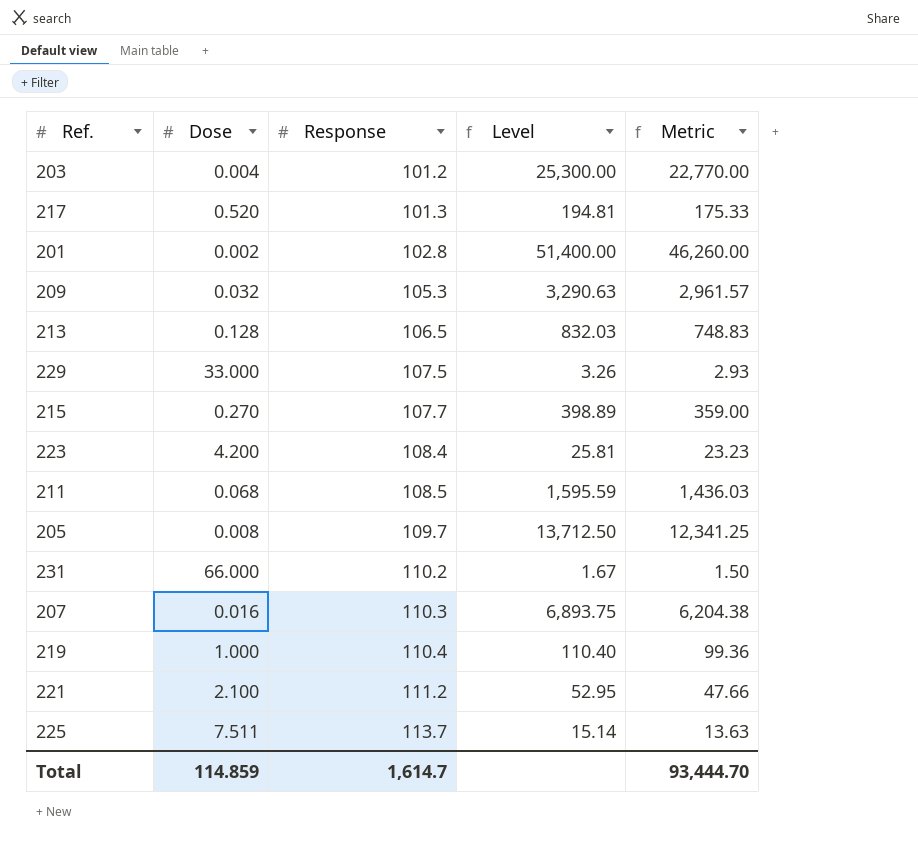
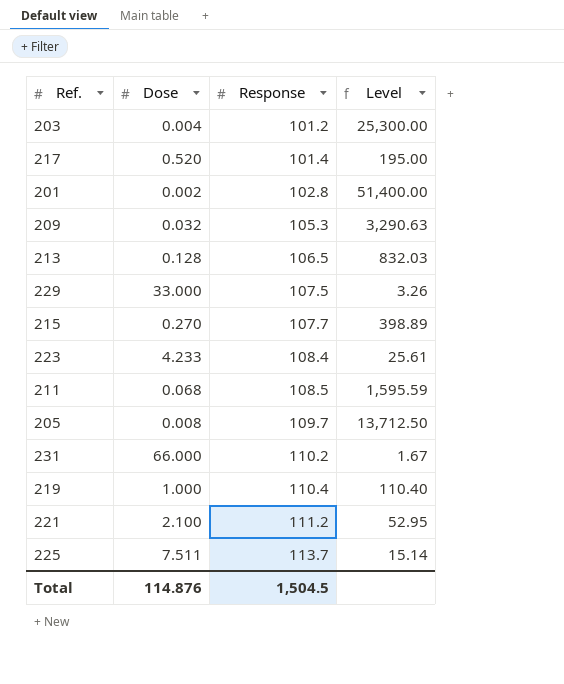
column Metric | formula: [Level] * 0.9 -> none
row 207: 0.016 | 110.3 | 6,893.75 | 6,204.38 -> none
217 | Response: 101.3 -> 101.4
217 | Level: 194.81 -> 195.00
223 | Dose: 4.200 -> 4.233
223 | Level: 25.81 -> 25.61
Total | Dose: 114.859 -> 114.876
Total | Response: 1,614.7 -> 1,504.5

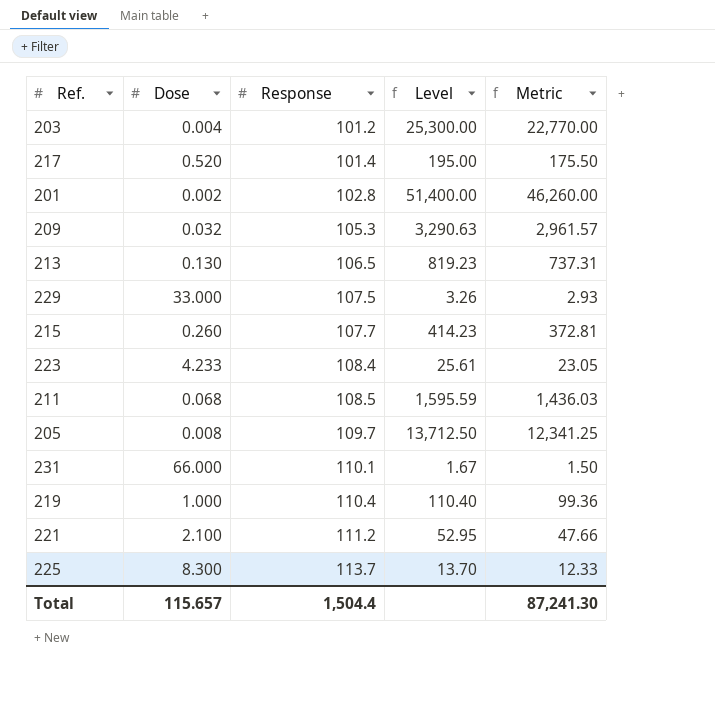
column Metric | formula: none -> [Level] * 0.9
213 | Dose: 0.128 -> 0.130
213 | Level: 832.03 -> 819.23
215 | Dose: 0.270 -> 0.260
215 | Level: 398.89 -> 414.23
231 | Response: 110.2 -> 110.1
225 | Dose: 7.511 -> 8.300
225 | Level: 15.14 -> 13.70
Total | Dose: 114.876 -> 115.657
Total | Response: 1,504.5 -> 1,504.4

